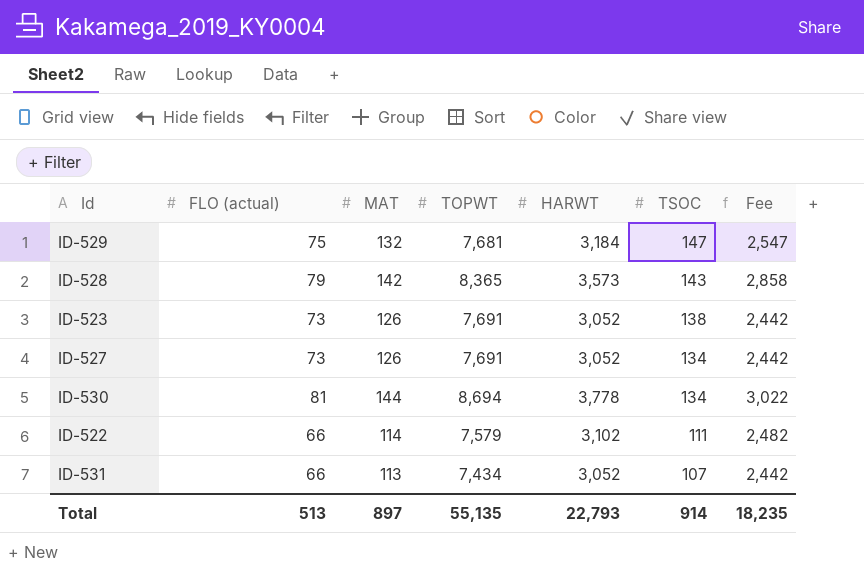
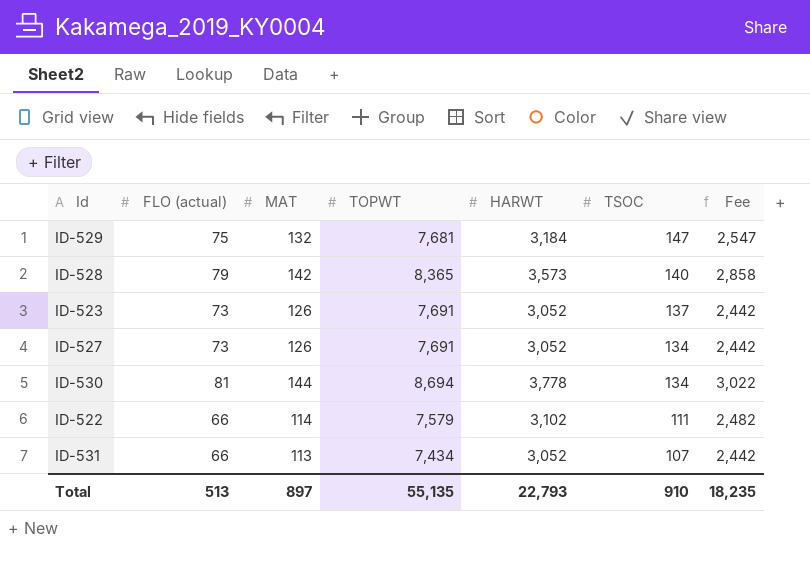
ID-528 | TSOC: 143 -> 140
ID-523 | TSOC: 138 -> 137
Total | TSOC: 914 -> 910

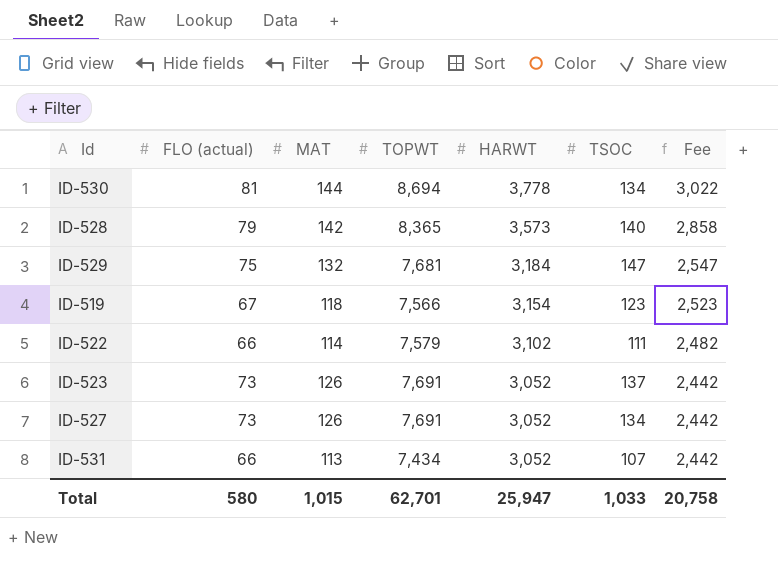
row order: TSOC descending -> HARWT descending
row ID-519: none -> 67 | 118 | 7,566 | 3,154 | 123 | 2,523
Total | FLO (actual): 513 -> 580
Total | MAT: 897 -> 1,015
Total | TOPWT: 55,135 -> 62,701
Total | HARWT: 22,793 -> 25,947
Total | TSOC: 910 -> 1,033
Total | Fee: 18,235 -> 20,758

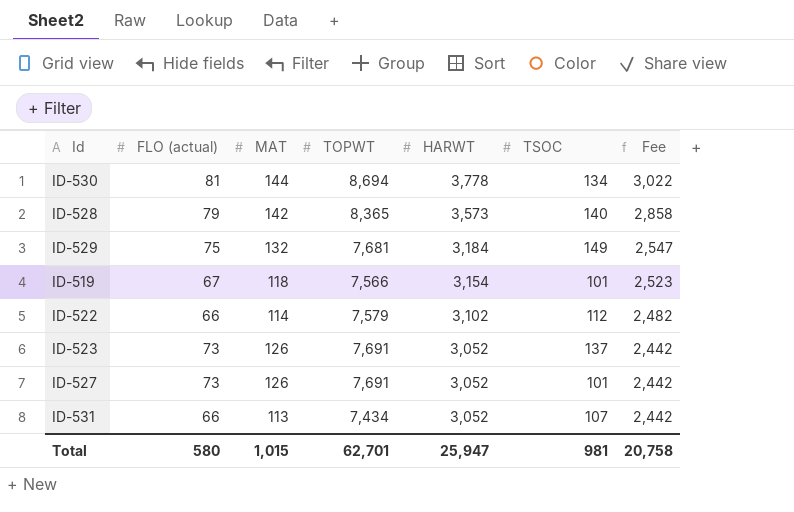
ID-529 | TSOC: 147 -> 149
ID-519 | TSOC: 123 -> 101
ID-522 | TSOC: 111 -> 112
ID-527 | TSOC: 134 -> 101
Total | TSOC: 1,033 -> 981

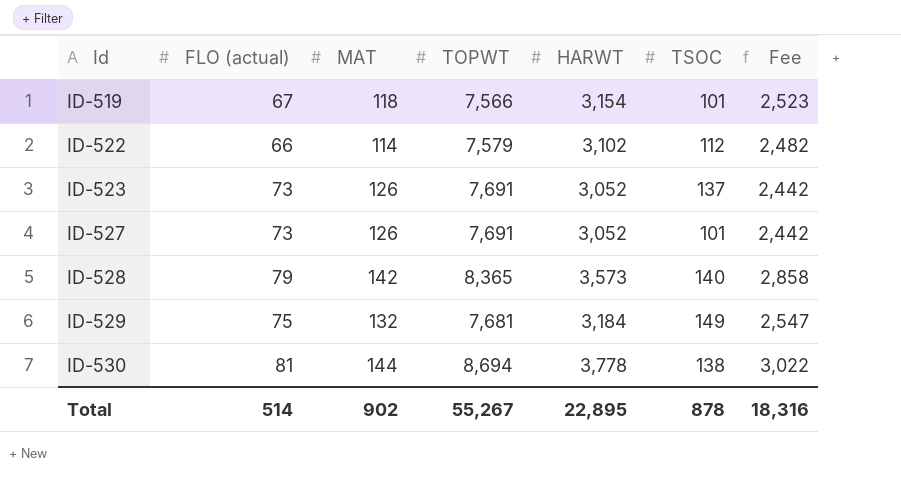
row order: HARWT descending -> Id ascending
row ID-531: 66 | 113 | 7,434 | 3,052 | 107 | 2,442 -> none
ID-530 | TSOC: 134 -> 138
Total | FLO (actual): 580 -> 514
Total | MAT: 1,015 -> 902
Total | TOPWT: 62,701 -> 55,267
Total | HARWT: 25,947 -> 22,895
Total | TSOC: 981 -> 878
Total | Fee: 20,758 -> 18,316

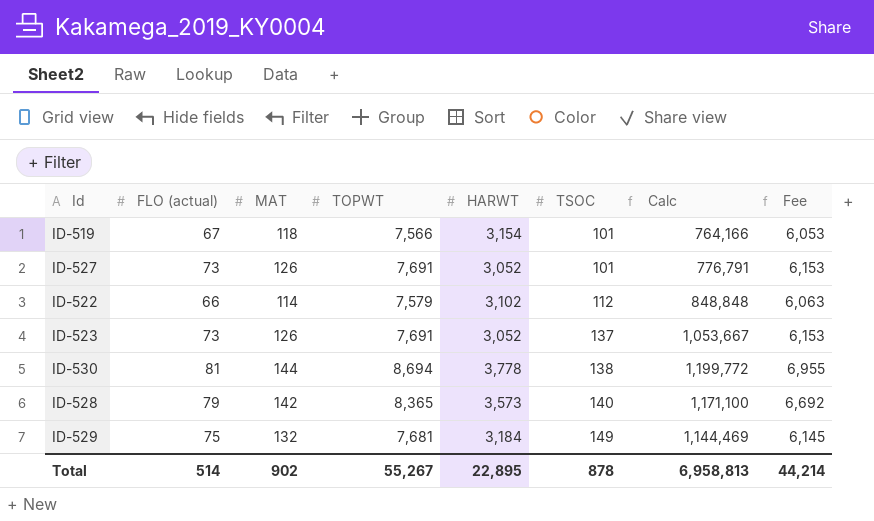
row order: Id ascending -> TSOC ascending
column Calc | formula: none -> [TOPWT] * [TSOC]
column Fee | formula: [HARWT] * 0.8 -> [TOPWT] * 0.8
Total | Fee: 18,316 -> 44,214

